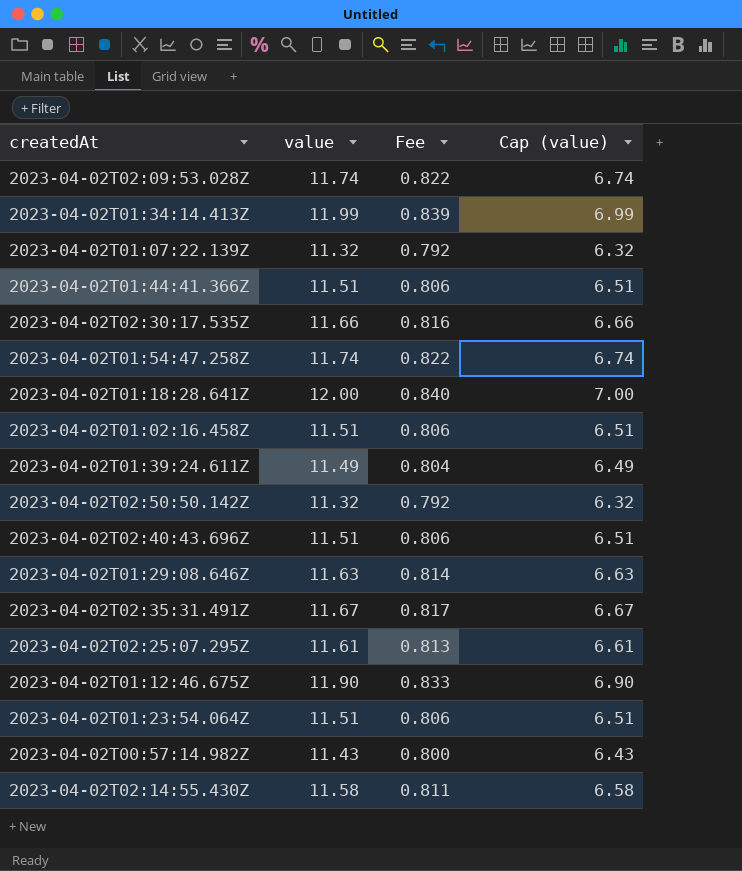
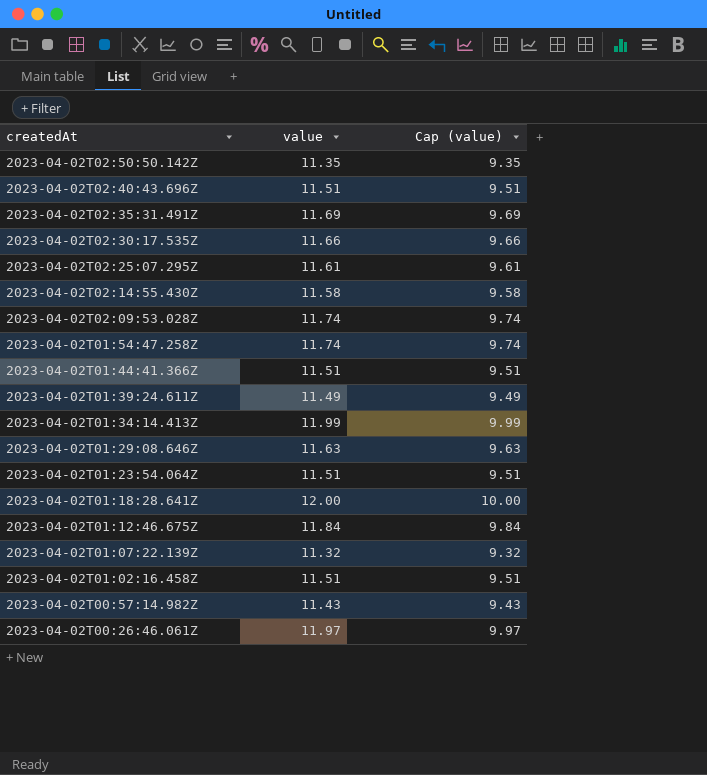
row order: none -> createdAt descending
column Fee | formula: [value] * 0.07 -> none
column Cap (value) | formula: [value] - 5 -> [value] - 2
2023-04-02T02:50:50.142Z | value: 11.32 -> 11.35
2023-04-02T02:35:31.491Z | value: 11.67 -> 11.69
2023-04-02T01:12:46.675Z | value: 11.90 -> 11.84
row 2023-04-02T00:26:46.061Z: none -> 11.97 | 9.97

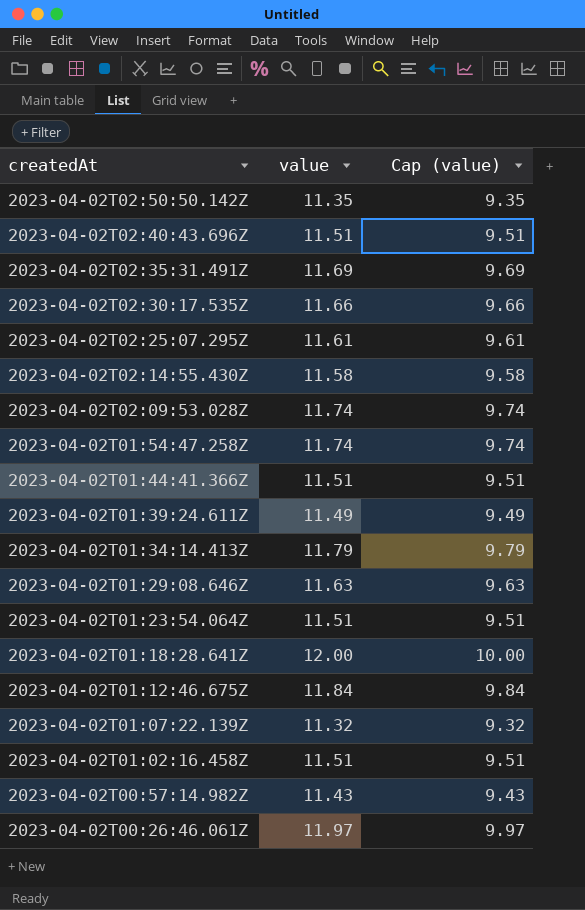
2023-04-02T01:34:14.413Z | value: 11.99 -> 11.79
2023-04-02T01:34:14.413Z | Cap (value): 9.99 -> 9.79

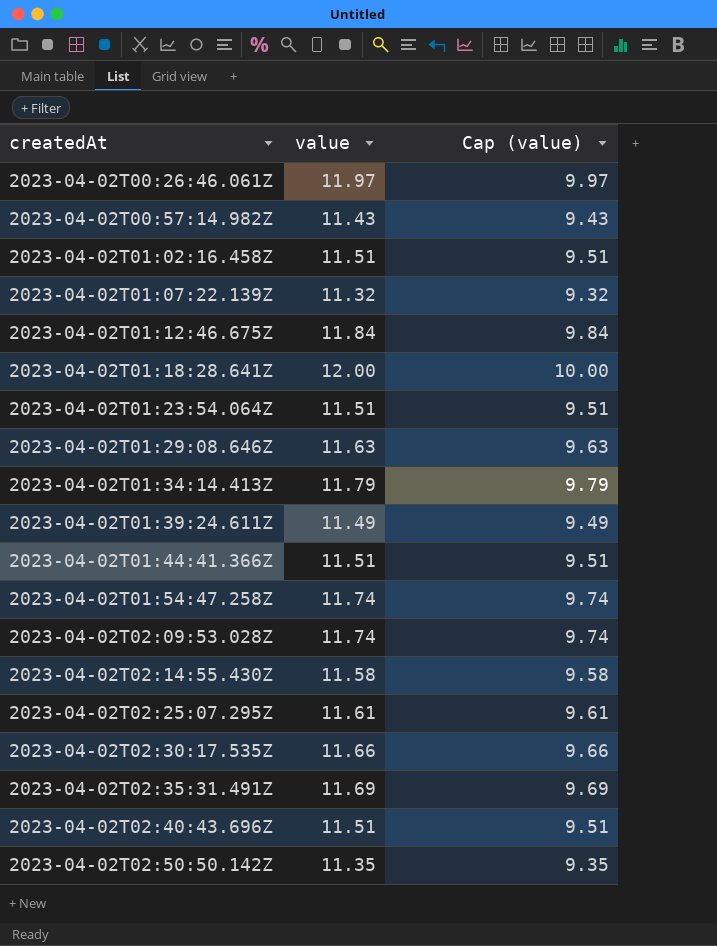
row order: createdAt descending -> createdAt ascending

